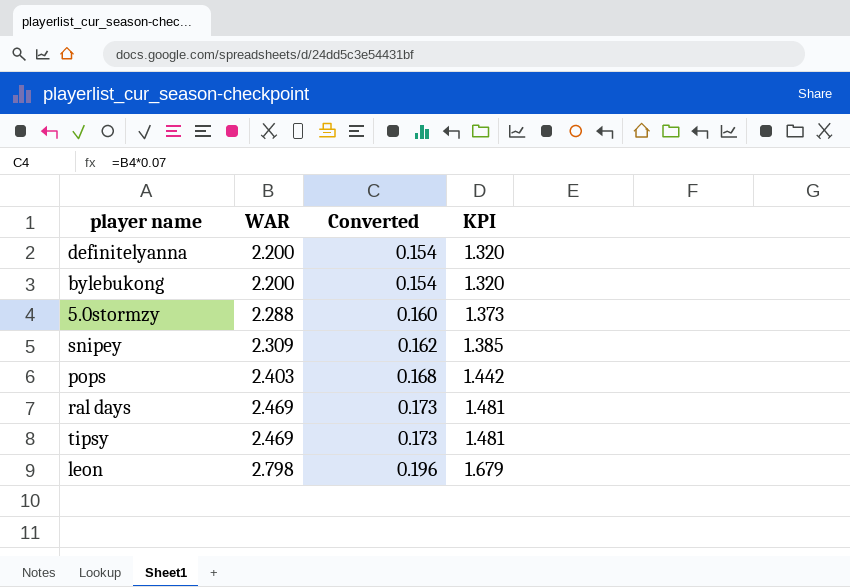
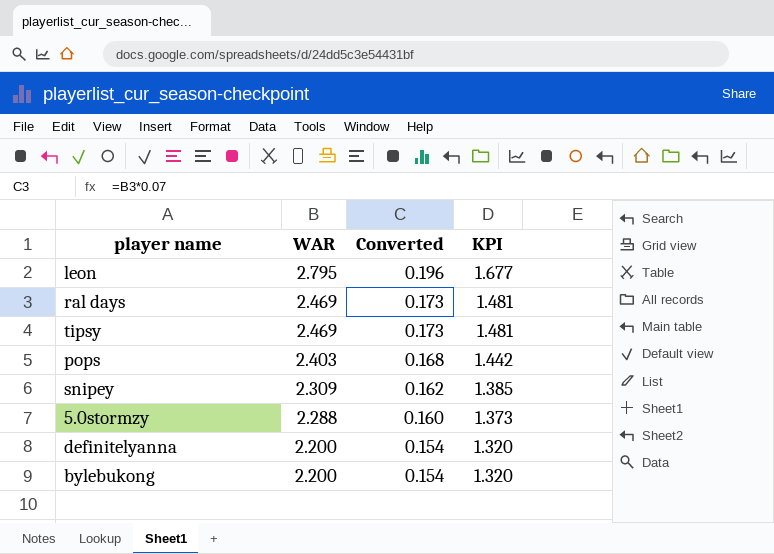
row order: WAR ascending -> WAR descending
leon | WAR: 2.798 -> 2.795
leon | KPI: 1.679 -> 1.677

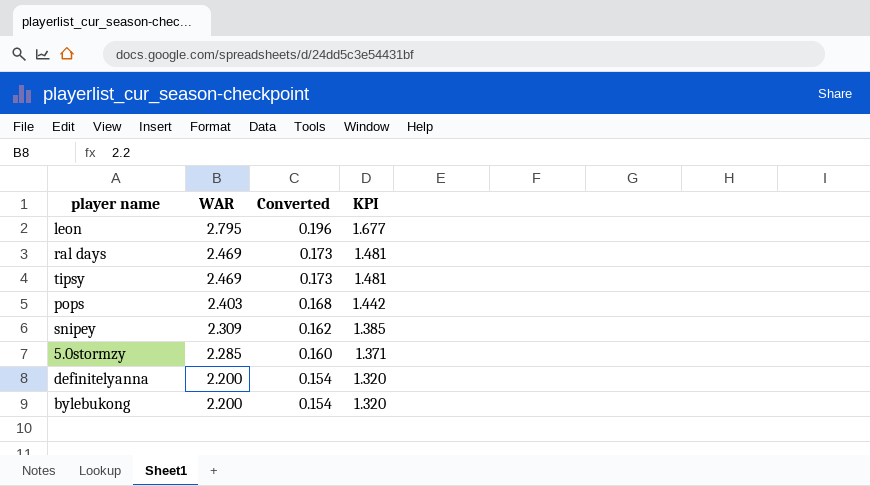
5.0stormzy | WAR: 2.288 -> 2.285
5.0stormzy | KPI: 1.373 -> 1.371

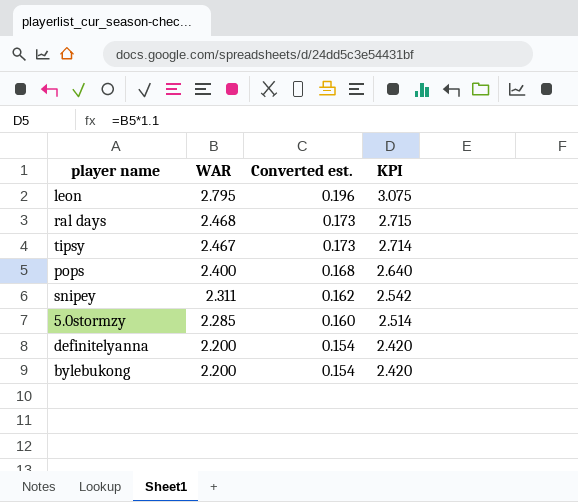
column name: Converted -> Converted est.
column KPI | formula: [WAR] * 0.6 -> [WAR] * 1.1
ral days | WAR: 2.469 -> 2.468
tipsy | WAR: 2.469 -> 2.467
pops | WAR: 2.403 -> 2.400
snipey | WAR: 2.309 -> 2.311

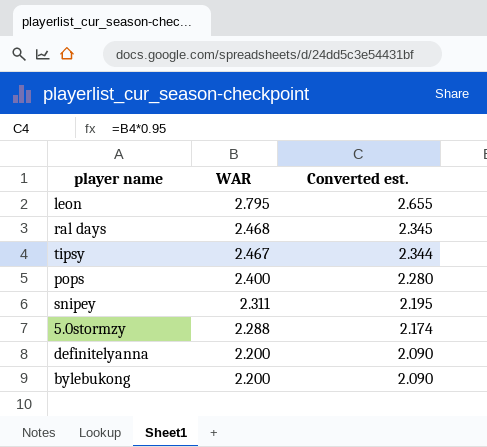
column KPI | formula: [WAR] * 1.1 -> none
column Converted est. | formula: [WAR] * 0.07 -> [WAR] * 0.95
5.0stormzy | WAR: 2.285 -> 2.288

